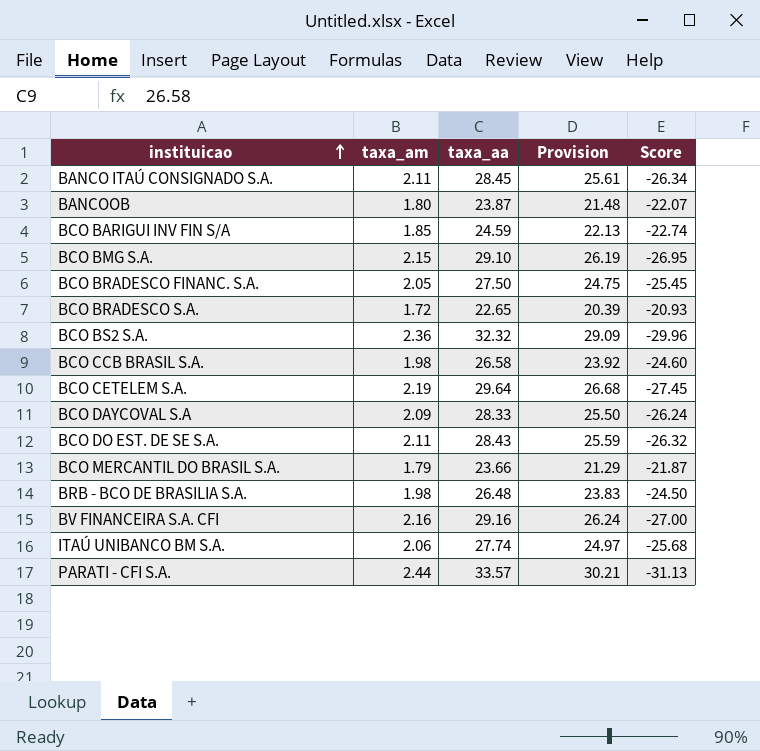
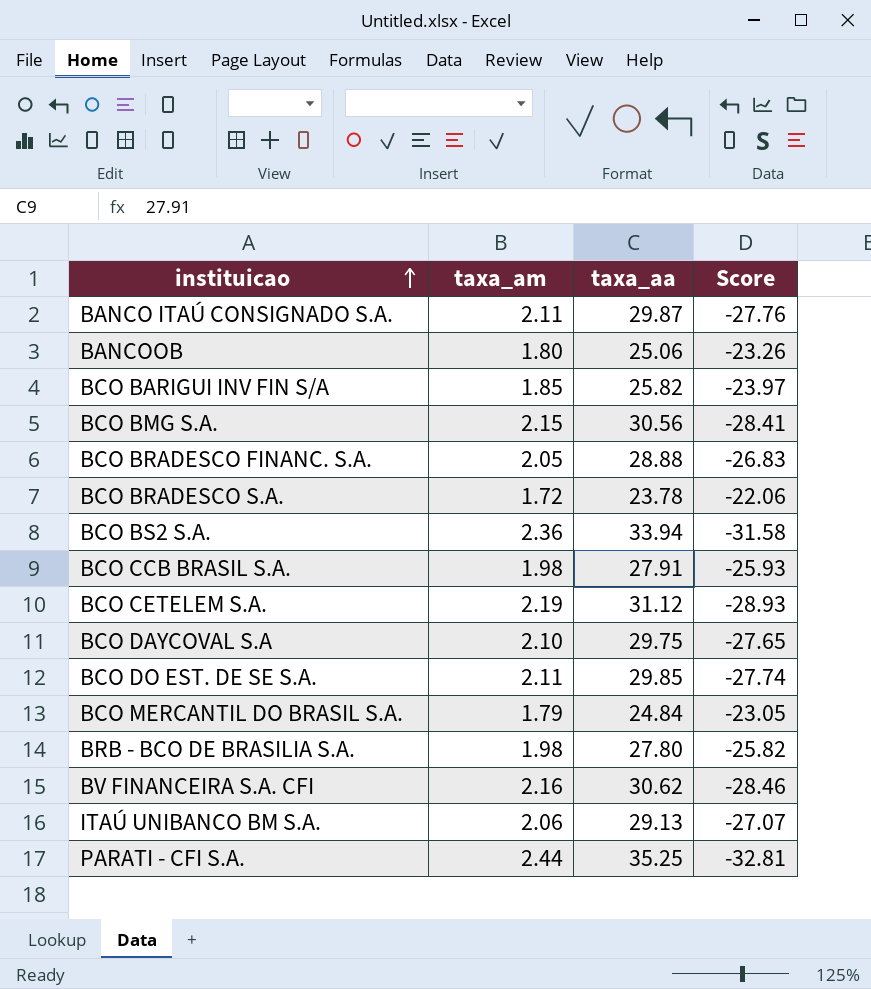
column Provision | formula: [taxa_aa] * 0.9 -> none
BANCO ITAÚ CONSIGNADO S.A. | taxa_aa: 28.45 -> 29.87
BANCO ITAÚ CONSIGNADO S.A. | Score: -26.34 -> -27.76
BANCOOB | taxa_aa: 23.87 -> 25.06
BANCOOB | Score: -22.07 -> -23.26
BCO BARIGUI INV FIN S/A | taxa_aa: 24.59 -> 25.82
BCO BARIGUI INV FIN S/A | Score: -22.74 -> -23.97
BCO BMG S.A. | taxa_aa: 29.10 -> 30.56
BCO BMG S.A. | Score: -26.95 -> -28.41
BCO BRADESCO FINANC. S.A. | taxa_aa: 27.50 -> 28.88
BCO BRADESCO FINANC. S.A. | Score: -25.45 -> -26.83
BCO BRADESCO S.A. | taxa_aa: 22.65 -> 23.78
BCO BRADESCO S.A. | Score: -20.93 -> -22.06
BCO BS2 S.A. | taxa_aa: 32.32 -> 33.94
BCO BS2 S.A. | Score: -29.96 -> -31.58
BCO CCB BRASIL S.A. | taxa_aa: 26.58 -> 27.91
BCO CCB BRASIL S.A. | Score: -24.60 -> -25.93
BCO CETELEM S.A. | taxa_aa: 29.64 -> 31.12
BCO CETELEM S.A. | Score: -27.45 -> -28.93
BCO DAYCOVAL S.A | taxa_am: 2.09 -> 2.10
BCO DAYCOVAL S.A | taxa_aa: 28.33 -> 29.75
BCO DAYCOVAL S.A | Score: -26.24 -> -27.65
BCO DO EST. DE SE S.A. | taxa_aa: 28.43 -> 29.85
BCO DO EST. DE SE S.A. | Score: -26.32 -> -27.74
BCO MERCANTIL DO BRASIL S.A. | taxa_aa: 23.66 -> 24.84
BCO MERCANTIL DO BRASIL S.A. | Score: -21.87 -> -23.05
BRB - BCO DE BRASILIA S.A. | taxa_aa: 26.48 -> 27.80
BRB - BCO DE BRASILIA S.A. | Score: -24.50 -> -25.82
BV FINANCEIRA S.A. CFI | taxa_aa: 29.16 -> 30.62
BV FINANCEIRA S.A. CFI | Score: -27.00 -> -28.46
ITAÚ UNIBANCO BM S.A. | taxa_aa: 27.74 -> 29.13
ITAÚ UNIBANCO BM S.A. | Score: -25.68 -> -27.07
PARATI - CFI S.A. | taxa_aa: 33.57 -> 35.25
PARATI - CFI S.A. | Score: -31.13 -> -32.81

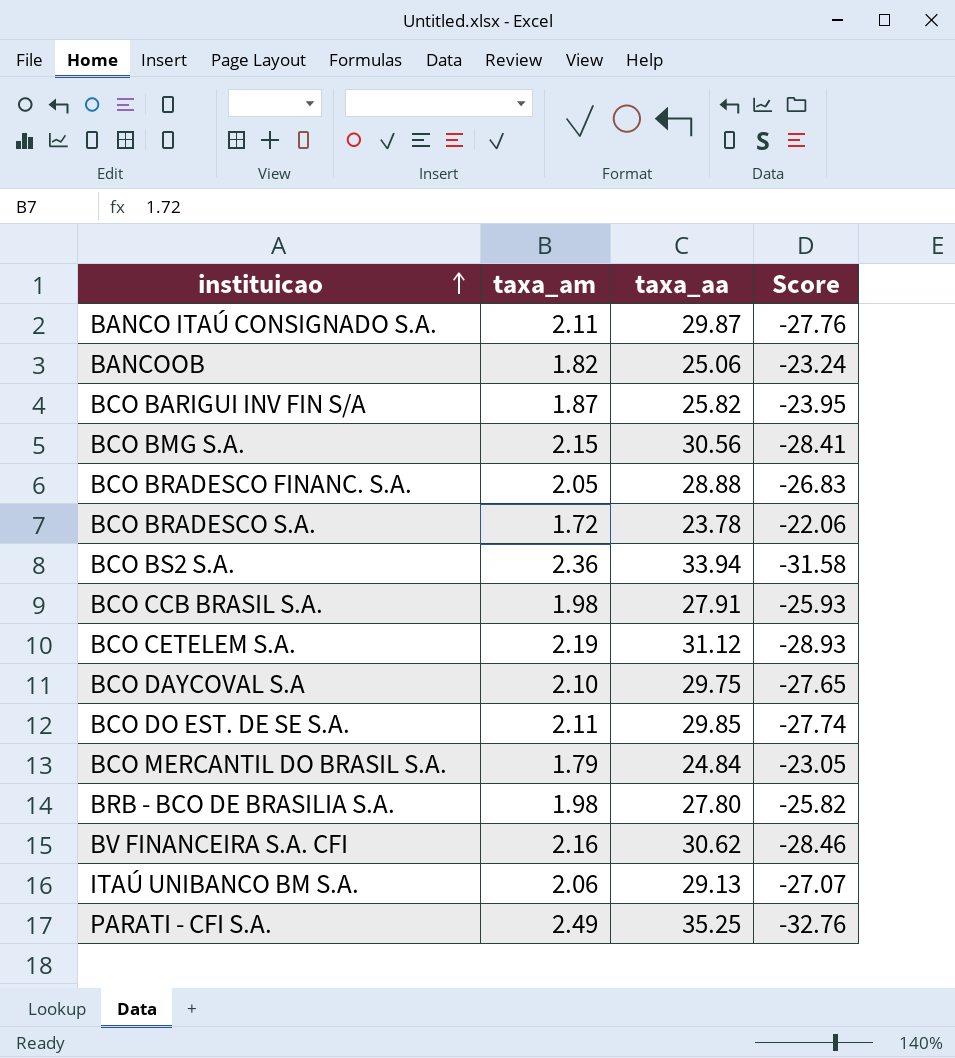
BANCOOB | taxa_am: 1.80 -> 1.82
BANCOOB | Score: -23.26 -> -23.24
BCO BARIGUI INV FIN S/A | taxa_am: 1.85 -> 1.87
BCO BARIGUI INV FIN S/A | Score: -23.97 -> -23.95
PARATI - CFI S.A. | taxa_am: 2.44 -> 2.49
PARATI - CFI S.A. | Score: -32.81 -> -32.76

